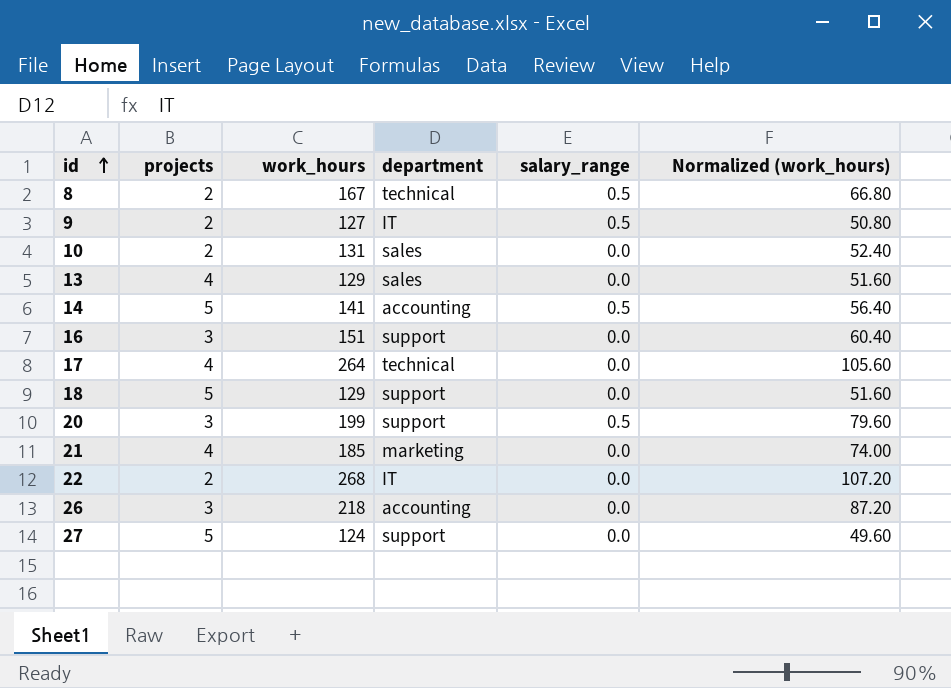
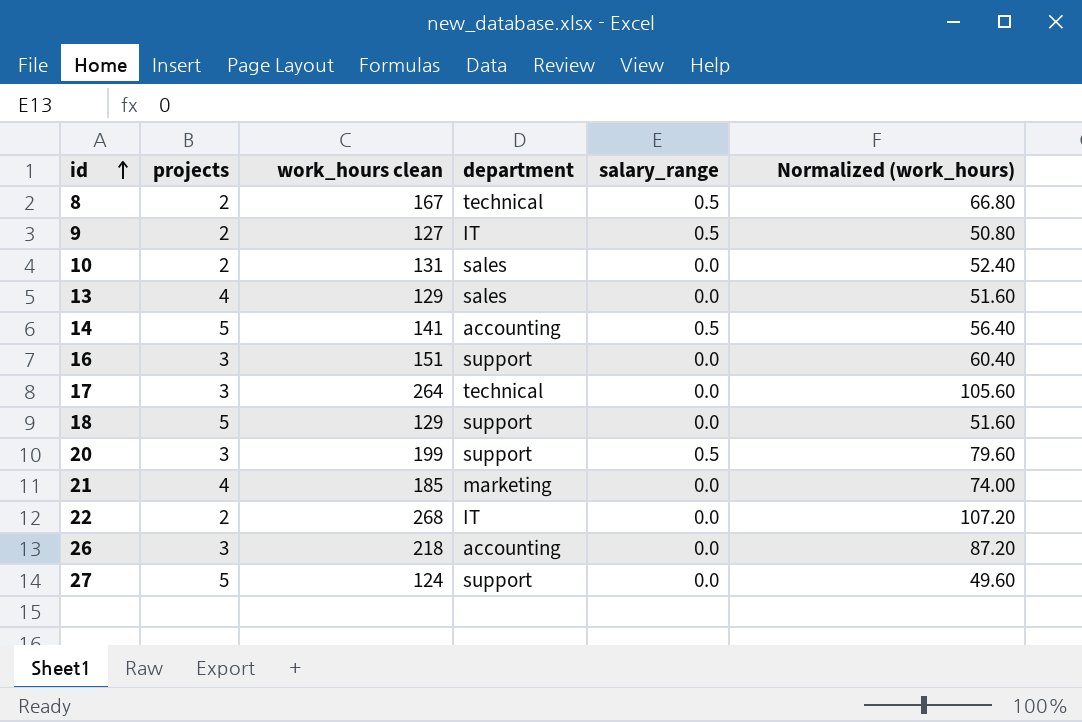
column name: work_hours -> work_hours clean
17 | projects: 4 -> 3

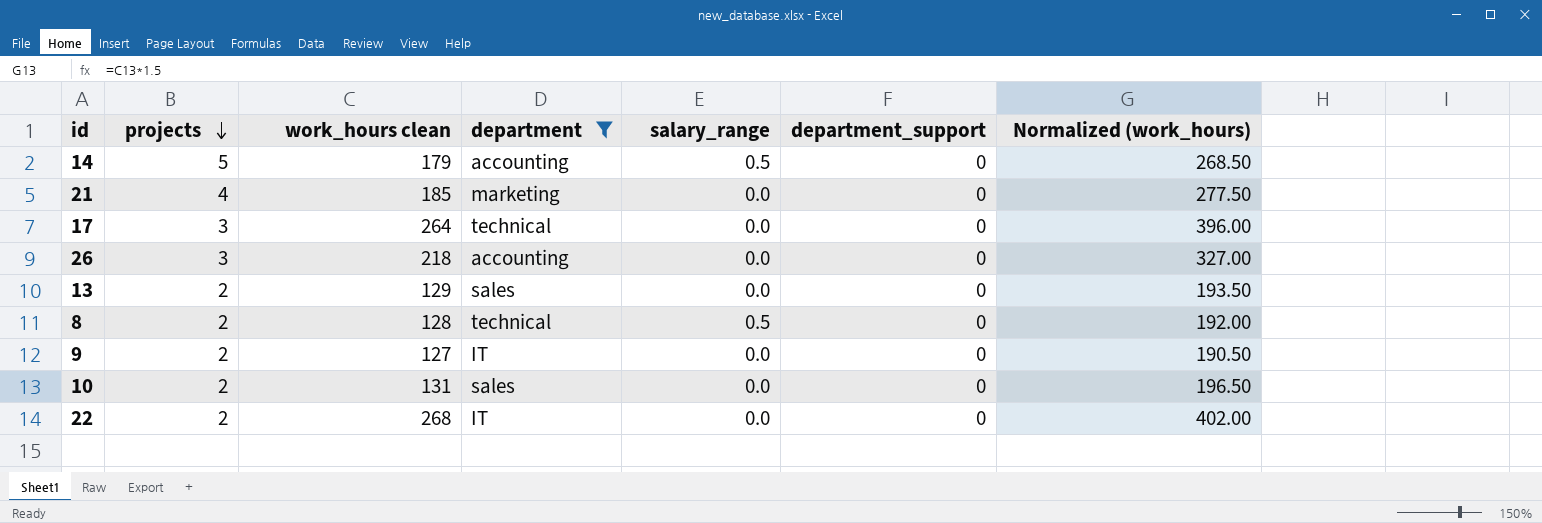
filter: none -> department != support
row order: id ascending -> projects descending
column department_support | position: none -> 6
column Normalized (work_hours) | formula: [work_hours clean] * 0.4 -> [work_hours clean] * 1.5
14 | work_hours clean: 141 -> 179
13 | projects: 4 -> 2
8 | work_hours clean: 167 -> 128
9 | salary_range: 0.5 -> 0.0

